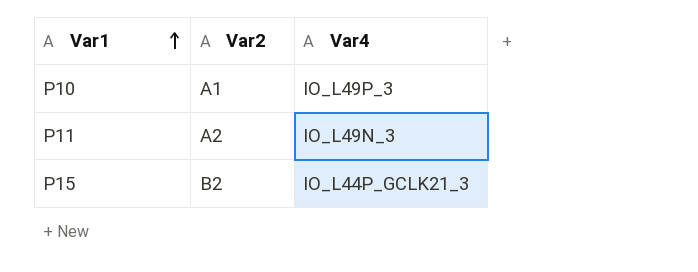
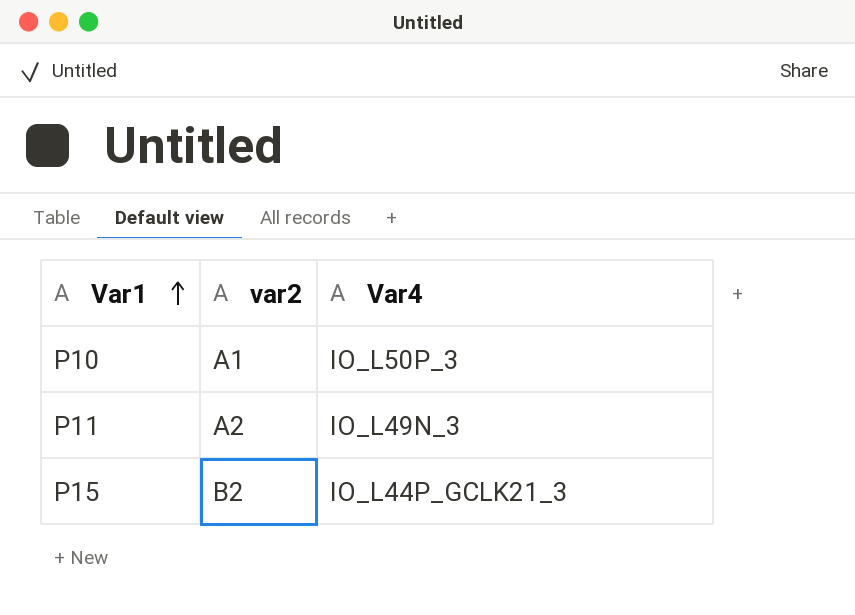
column name: Var2 -> var2
P10 | Var4: IO_L49P_3 -> IO_L50P_3

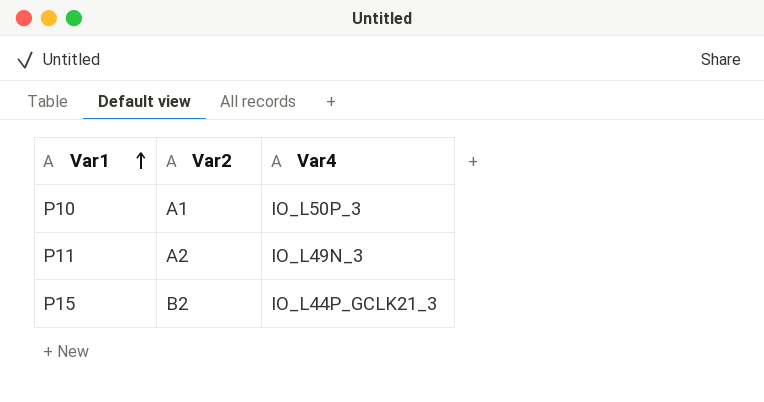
column name: var2 -> Var2

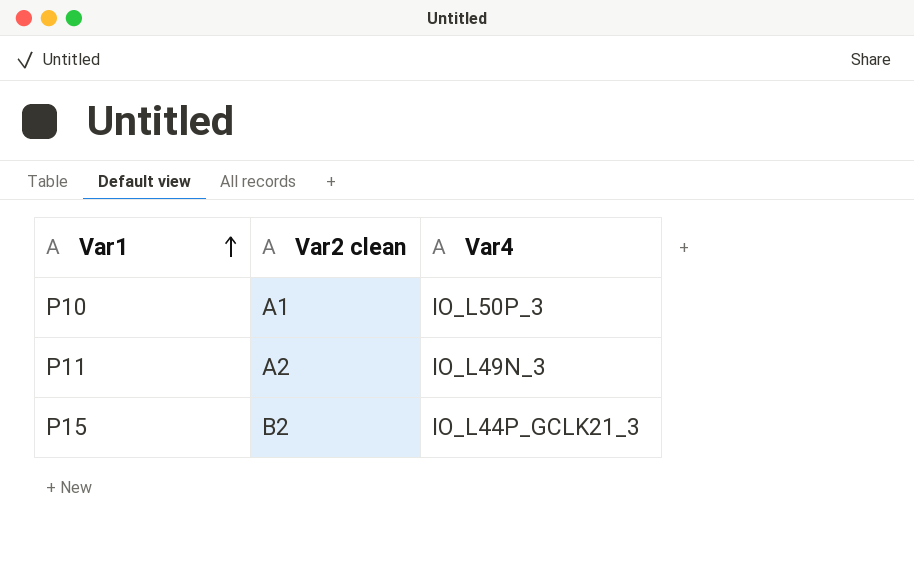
column name: Var2 -> Var2 clean

